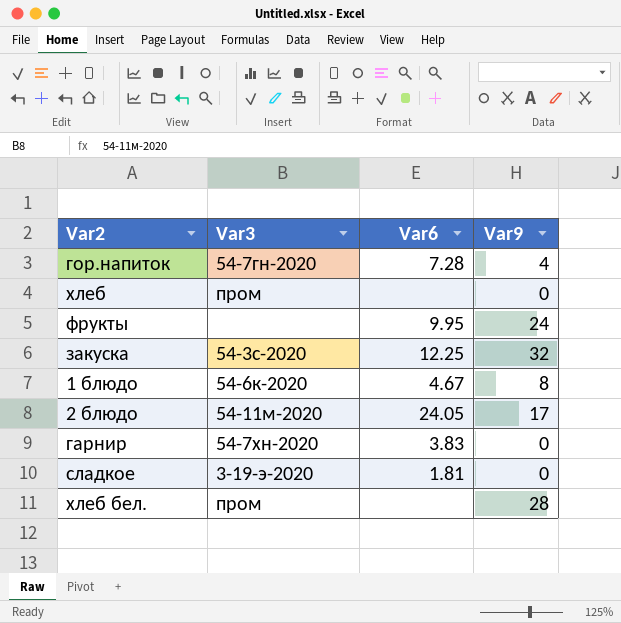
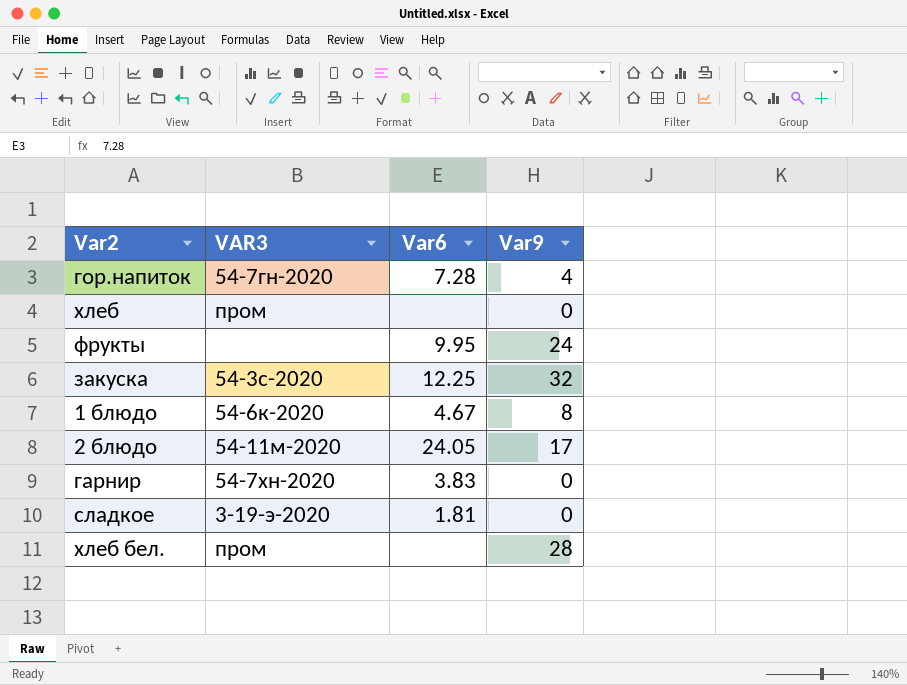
column name: Var3 -> VAR3

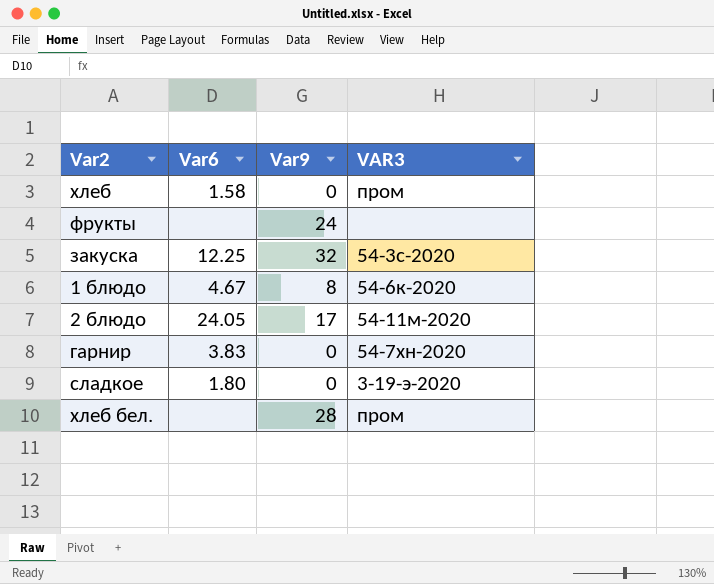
column VAR3 | position: 2 -> 4
row гор.напиток: 54-7гн-2020 | 7.28 | 4 -> none
хлеб | Var6: none -> 1.58
фрукты | Var6: 9.95 -> none
сладкое | Var6: 1.81 -> 1.80

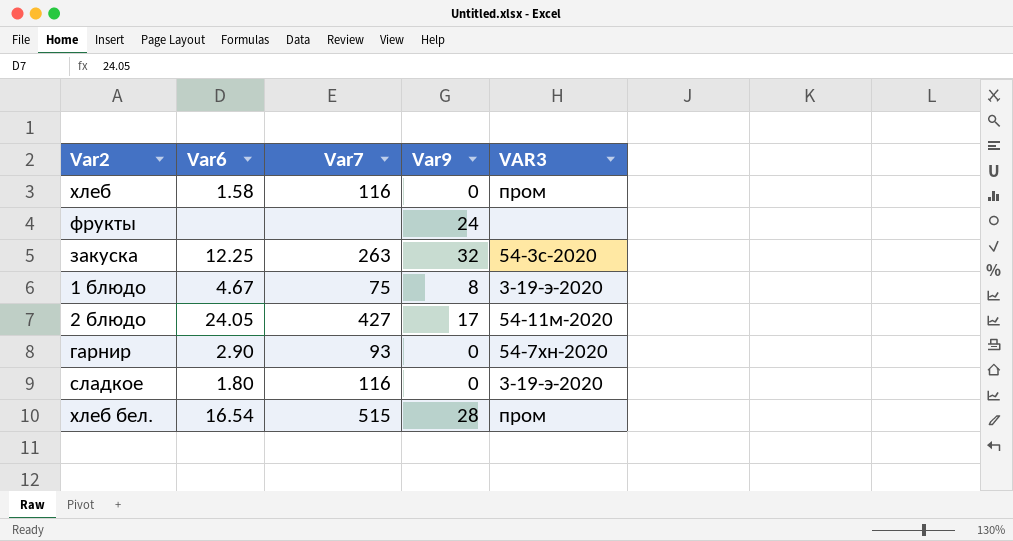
column Var7 | position: none -> 3
1 блюдо | VAR3: 54-6к-2020 -> 3-19-э-2020
гарнир | Var6: 3.83 -> 2.90
хлеб бел. | Var6: none -> 16.54

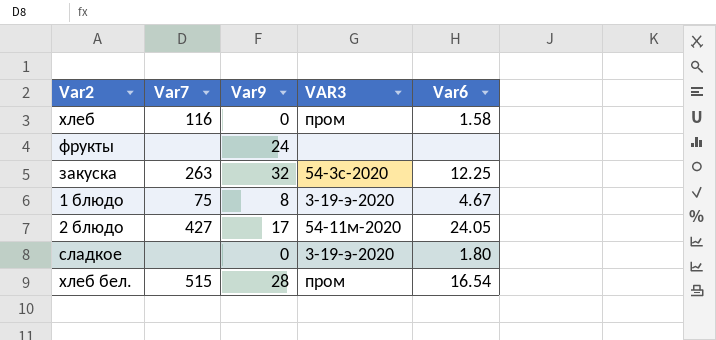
column Var6 | position: 2 -> 5
row гарнир: 2.90 | 93 | 0 | 54-7хн-2020 -> none
сладкое | Var7: 116 -> none

